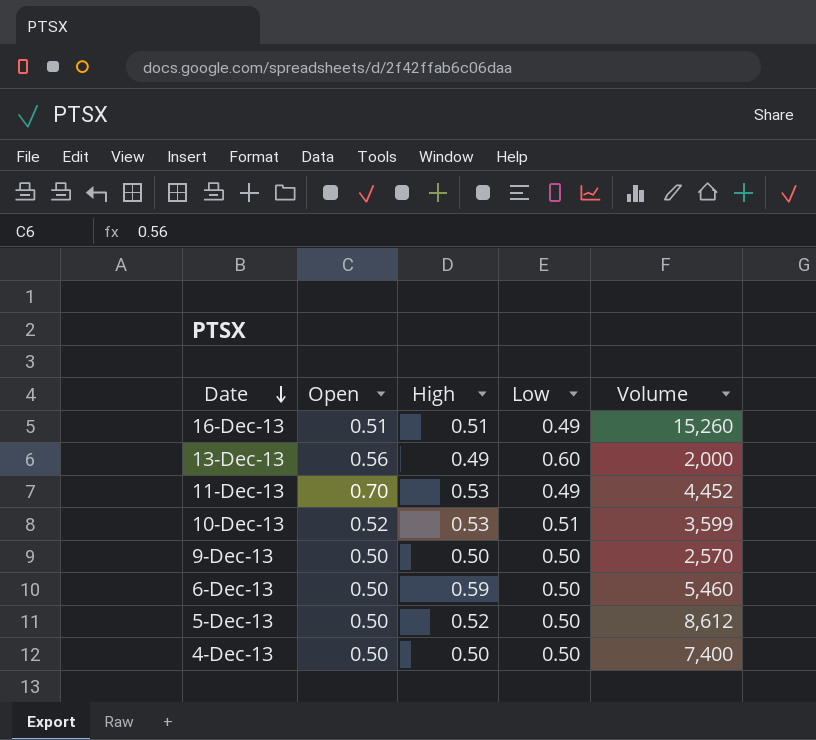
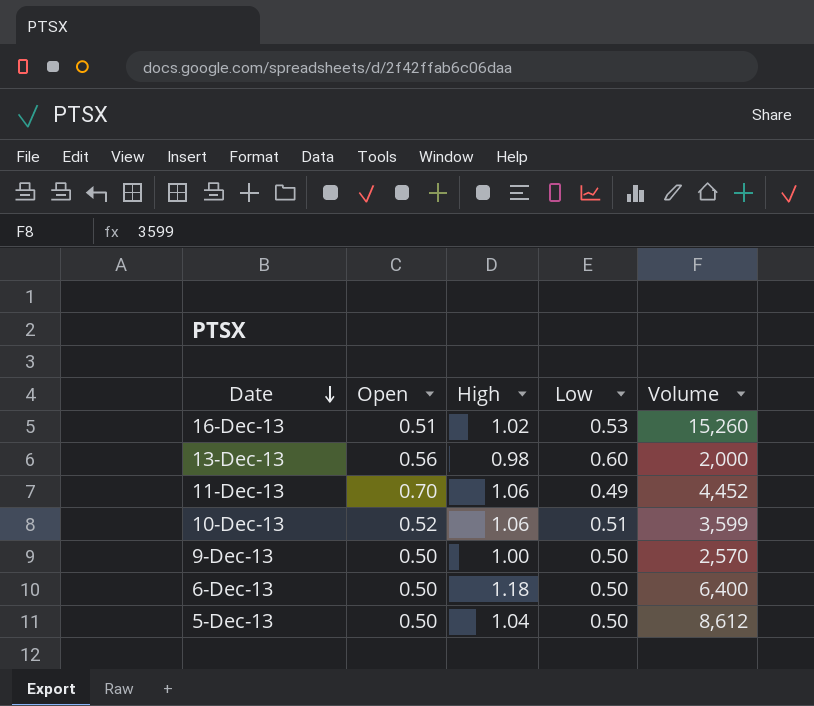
row 4-Dec-13: 0.50 | 0.50 | 0.50 | 7,400 -> none
16-Dec-13 | High: 0.51 -> 1.02
16-Dec-13 | Low: 0.49 -> 0.53
13-Dec-13 | High: 0.49 -> 0.98
11-Dec-13 | High: 0.53 -> 1.06
10-Dec-13 | High: 0.53 -> 1.06
9-Dec-13 | High: 0.50 -> 1.00
6-Dec-13 | High: 0.59 -> 1.18
6-Dec-13 | Volume: 5,460 -> 6,400
5-Dec-13 | High: 0.52 -> 1.04

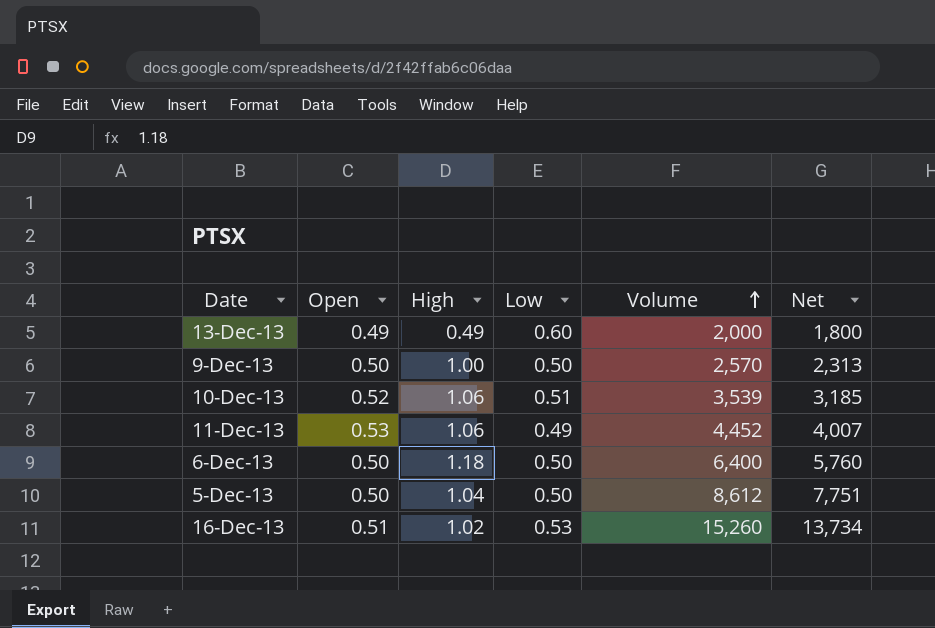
row order: Date descending -> Volume ascending
column Net | formula: none -> [Volume] * 0.9
13-Dec-13 | Open: 0.56 -> 0.49
13-Dec-13 | High: 0.98 -> 0.49
10-Dec-13 | Volume: 3,599 -> 3,539
11-Dec-13 | Open: 0.70 -> 0.53

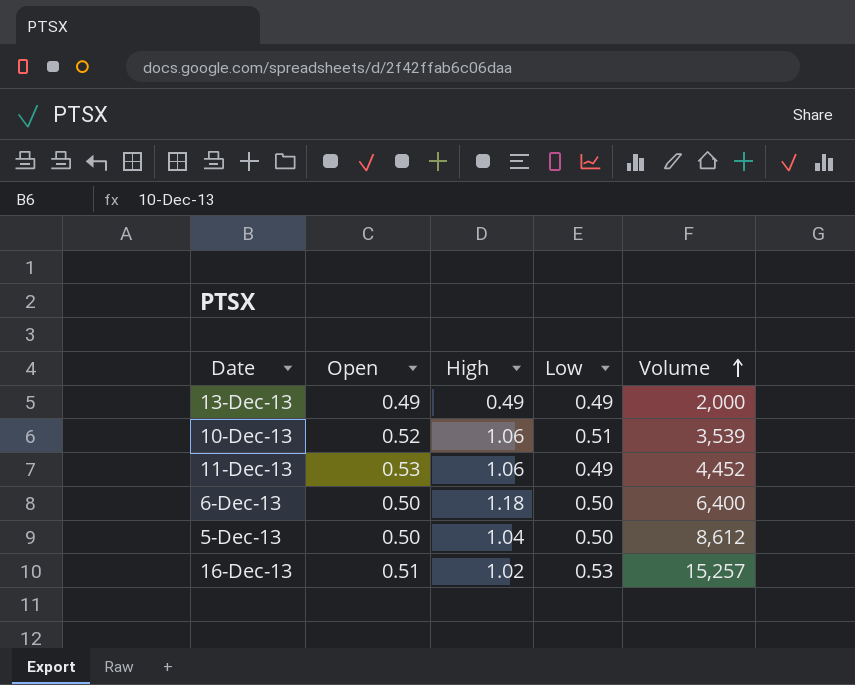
column Net | formula: [Volume] * 0.9 -> none
row 9-Dec-13: 0.50 | 1.00 | 0.50 | 2,570 | 2,313 -> none
13-Dec-13 | Low: 0.60 -> 0.49
16-Dec-13 | Volume: 15,260 -> 15,257

